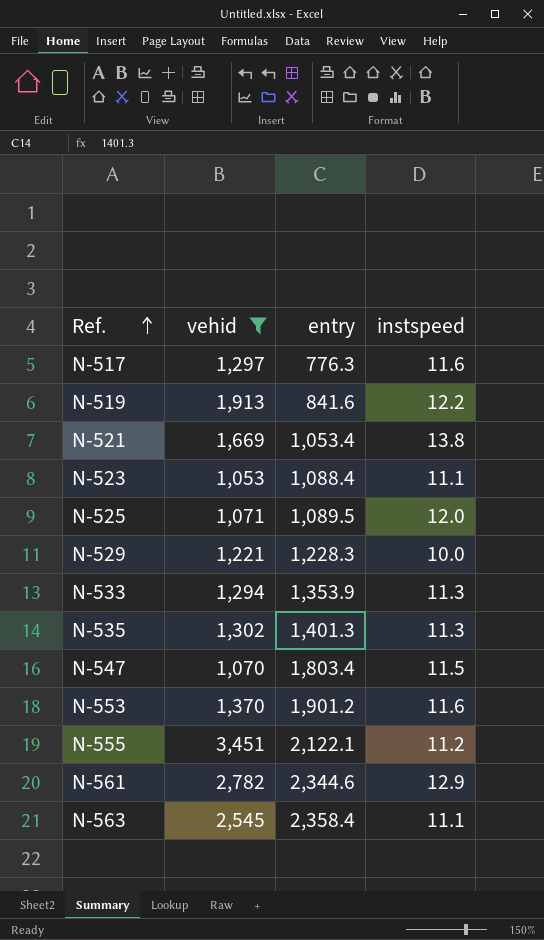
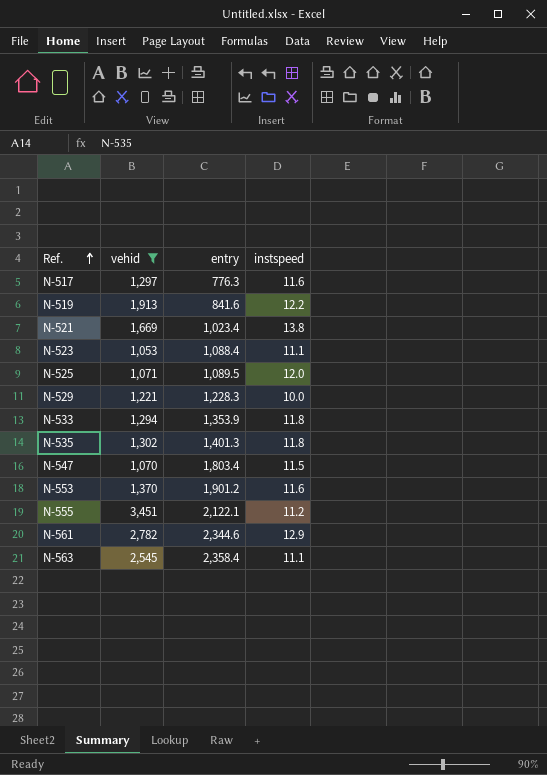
N-521 | entry: 1,053.4 -> 1,023.4
N-533 | instspeed: 11.3 -> 11.8
N-535 | instspeed: 11.3 -> 11.8

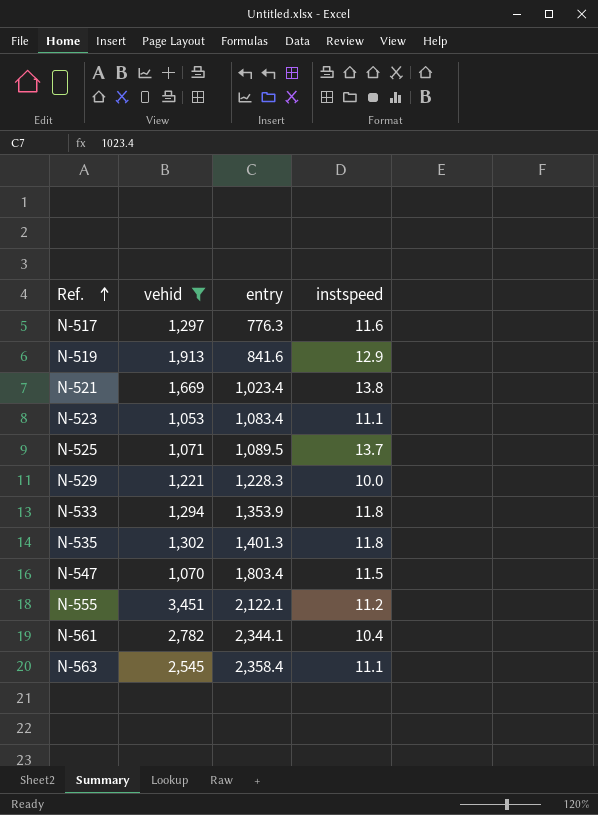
row N-553: 1,370 | 1,901.2 | 11.6 -> none
N-519 | instspeed: 12.2 -> 12.9
N-523 | entry: 1,088.4 -> 1,083.4
N-525 | instspeed: 12.0 -> 13.7
N-561 | entry: 2,344.6 -> 2,344.1
N-561 | instspeed: 12.9 -> 10.4

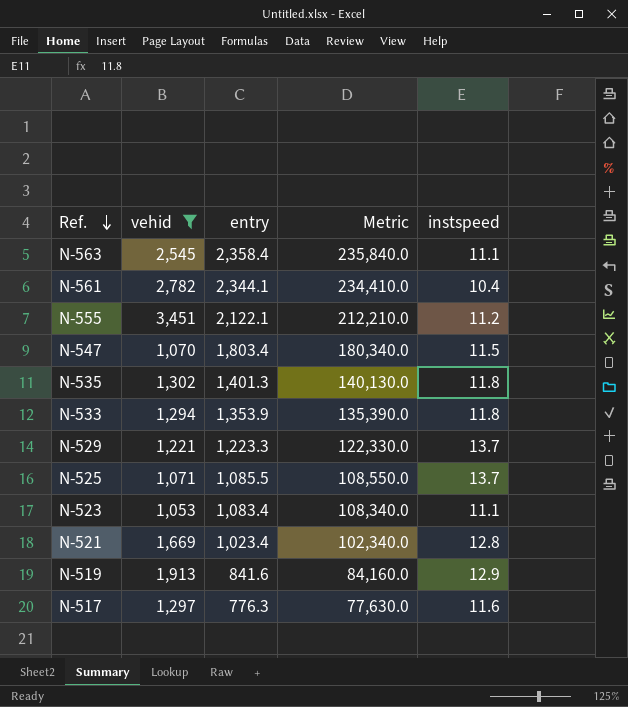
row order: Ref. ascending -> Ref. descending
column Metric | formula: none -> [entry] * 100
N-529 | entry: 1,228.3 -> 1,223.3
N-529 | instspeed: 10.0 -> 13.7
N-525 | entry: 1,089.5 -> 1,085.5
N-521 | instspeed: 13.8 -> 12.8

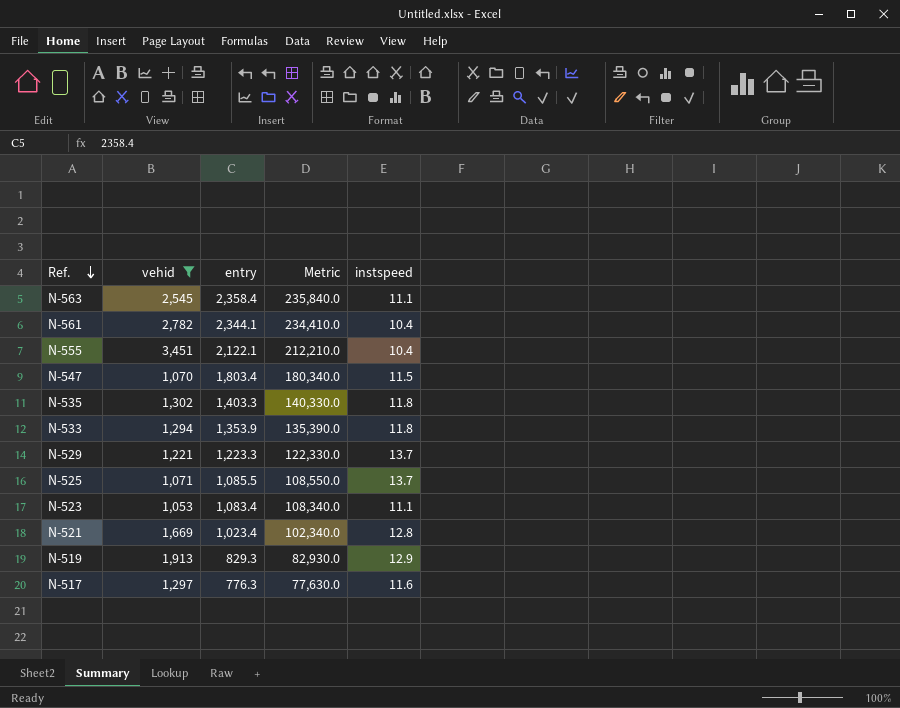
N-555 | instspeed: 11.2 -> 10.4
N-535 | entry: 1,401.3 -> 1,403.3
N-535 | Metric: 140,130.0 -> 140,330.0
N-519 | entry: 841.6 -> 829.3
N-519 | Metric: 84,160.0 -> 82,930.0

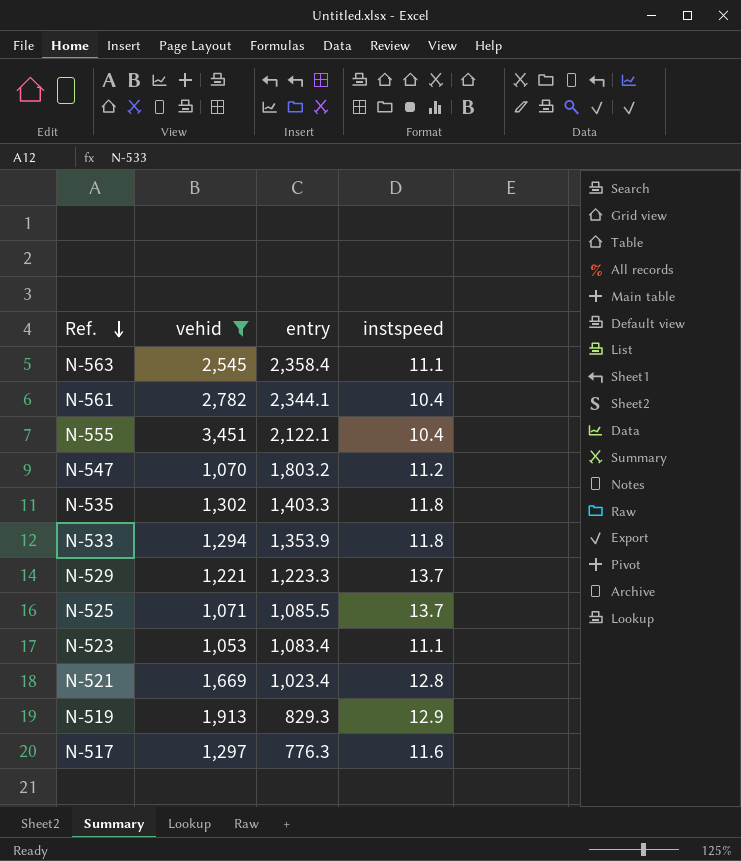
column Metric | formula: [entry] * 100 -> none
N-547 | entry: 1,803.4 -> 1,803.2
N-547 | instspeed: 11.5 -> 11.2

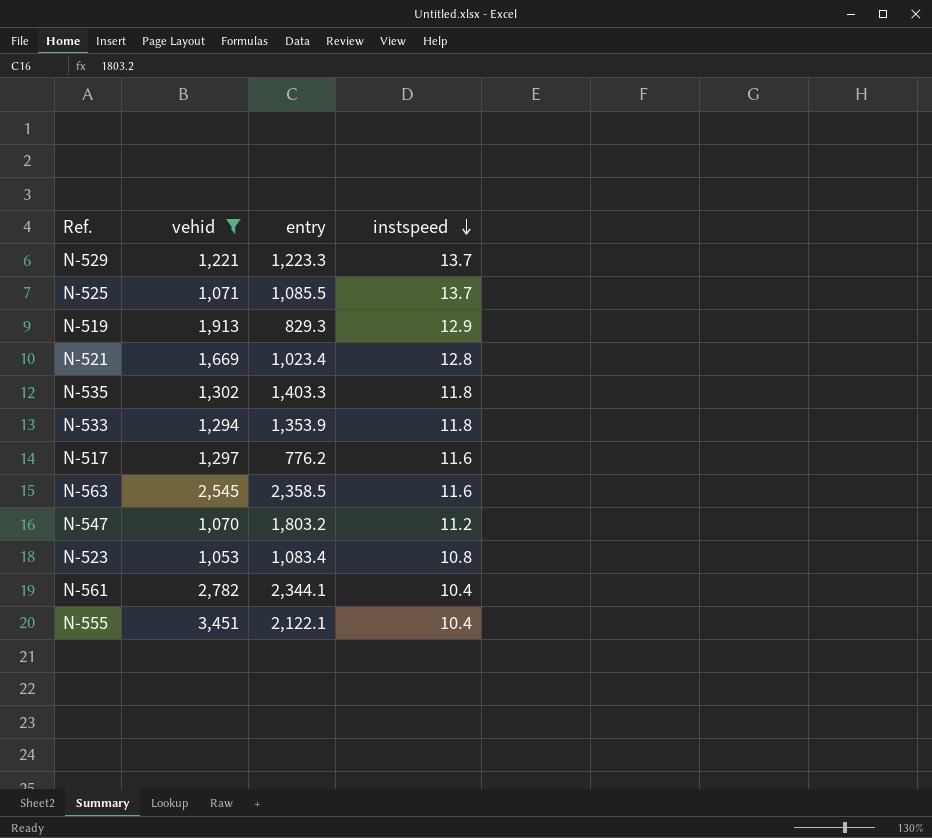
row order: Ref. descending -> instspeed descending
N-517 | entry: 776.3 -> 776.2
N-563 | entry: 2,358.4 -> 2,358.5
N-563 | instspeed: 11.1 -> 11.6
N-523 | instspeed: 11.1 -> 10.8

